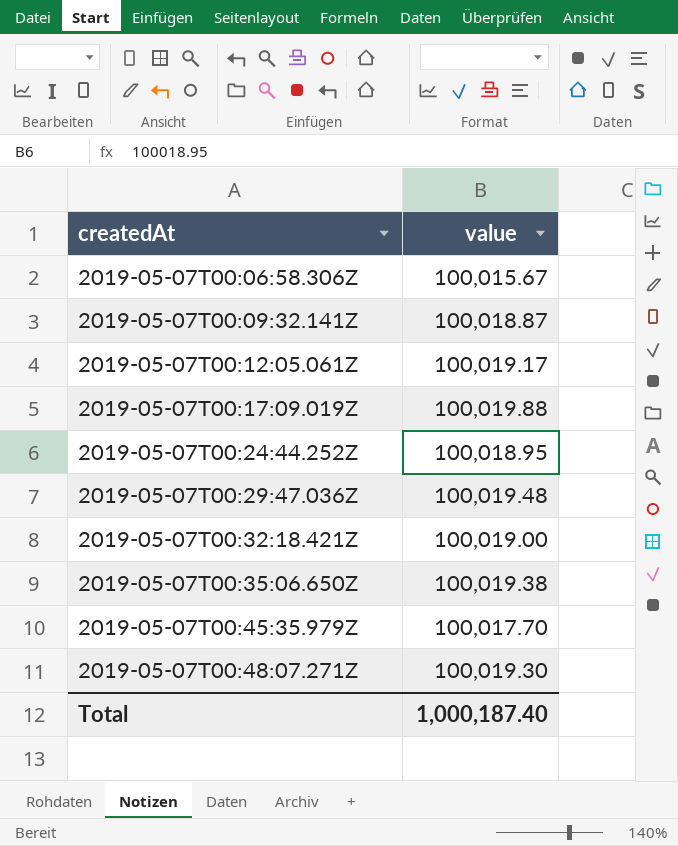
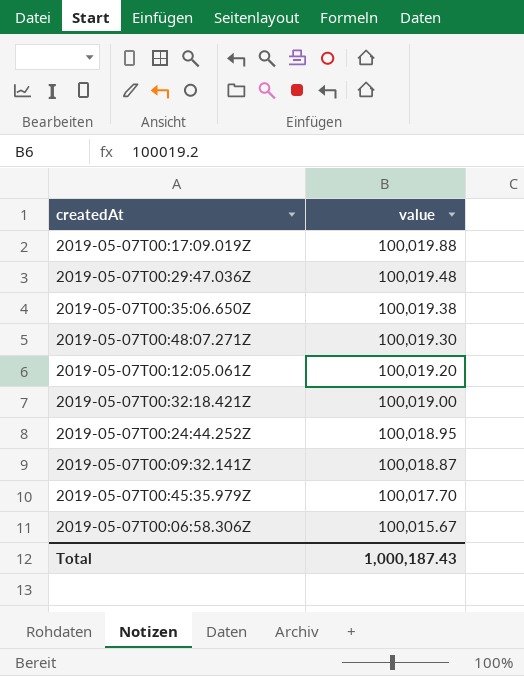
row order: createdAt ascending -> value descending
2019-05-07T00:12:05.061Z | value: 100,019.17 -> 100,019.20
Total | value: 1,000,187.40 -> 1,000,187.43

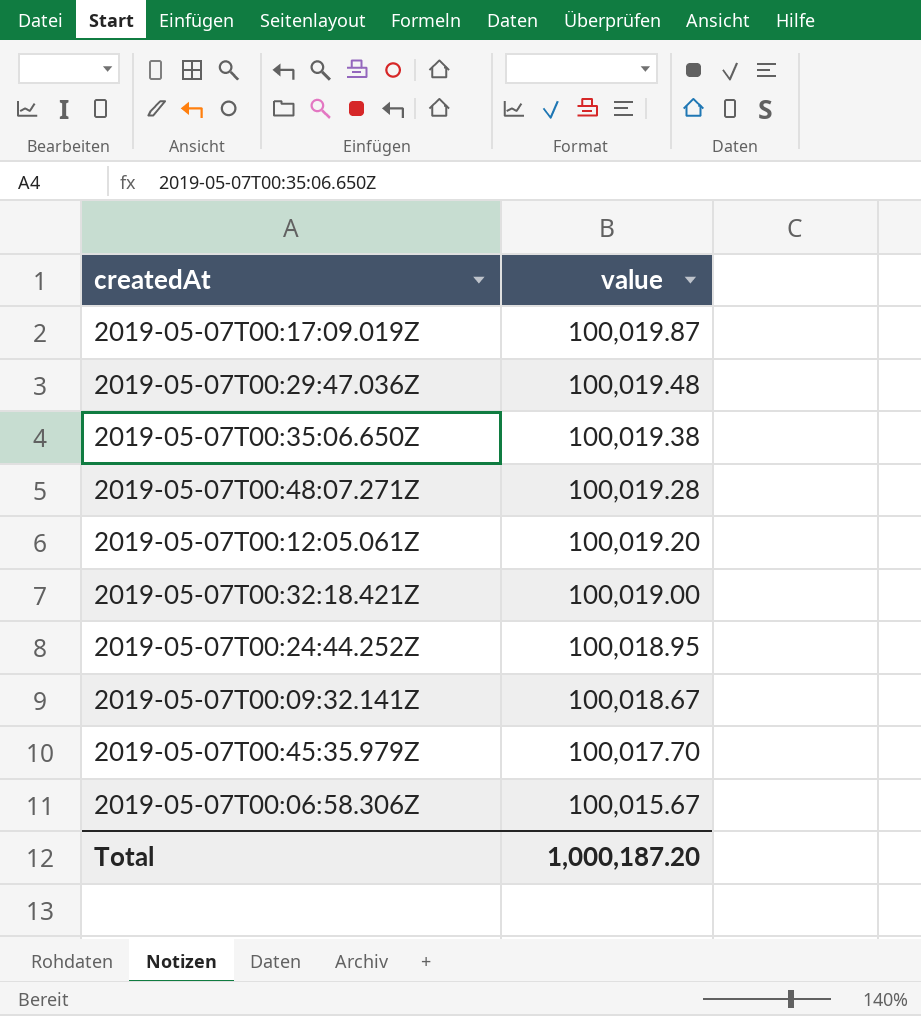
2019-05-07T00:17:09.019Z | value: 100,019.88 -> 100,019.87
2019-05-07T00:48:07.271Z | value: 100,019.30 -> 100,019.28
2019-05-07T00:09:32.141Z | value: 100,018.87 -> 100,018.67
Total | value: 1,000,187.43 -> 1,000,187.20

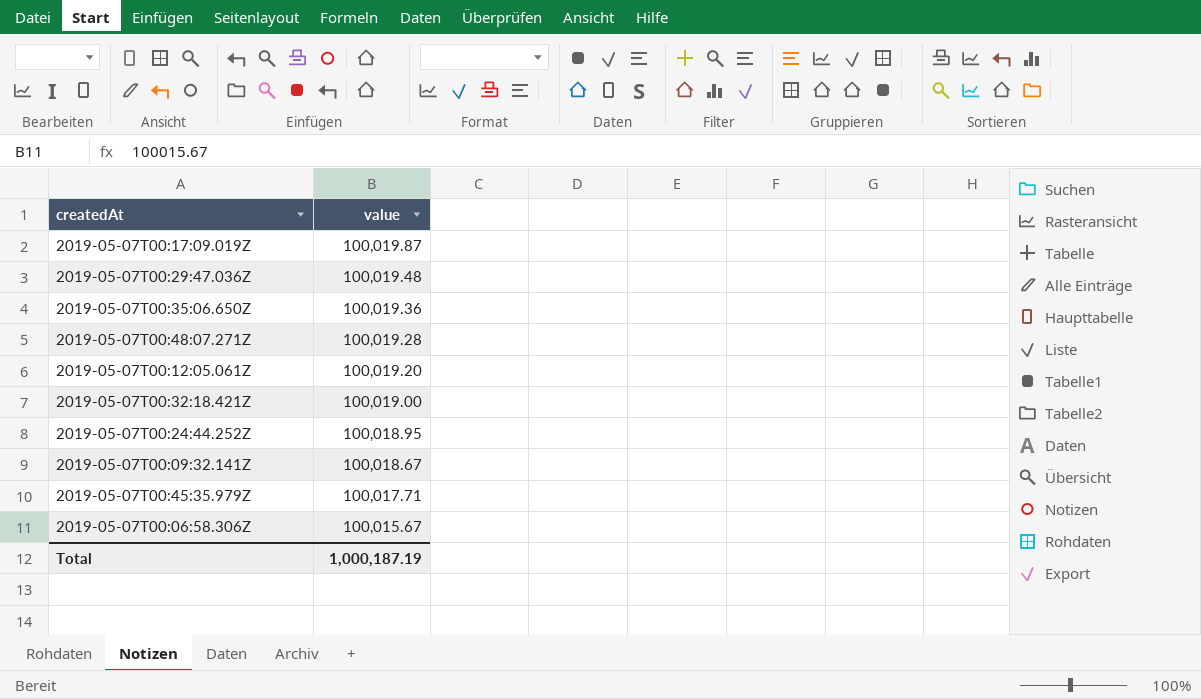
2019-05-07T00:35:06.650Z | value: 100,019.38 -> 100,019.36
2019-05-07T00:45:35.979Z | value: 100,017.70 -> 100,017.71
Total | value: 1,000,187.20 -> 1,000,187.19

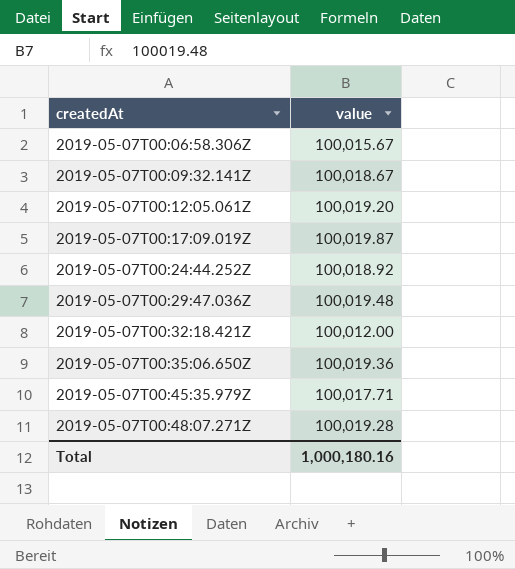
row order: value descending -> createdAt ascending
2019-05-07T00:24:44.252Z | value: 100,018.95 -> 100,018.92
2019-05-07T00:32:18.421Z | value: 100,019.00 -> 100,012.00
Total | value: 1,000,187.19 -> 1,000,180.16

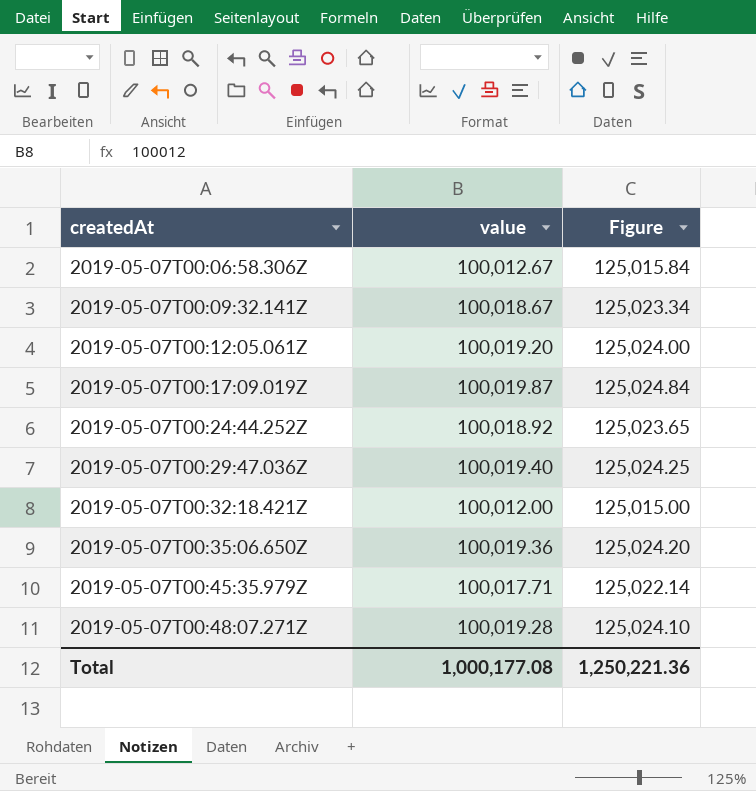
column Figure | formula: none -> [value] * 1.25
2019-05-07T00:06:58.306Z | value: 100,015.67 -> 100,012.67
2019-05-07T00:29:47.036Z | value: 100,019.48 -> 100,019.40
Total | value: 1,000,180.16 -> 1,000,177.08

